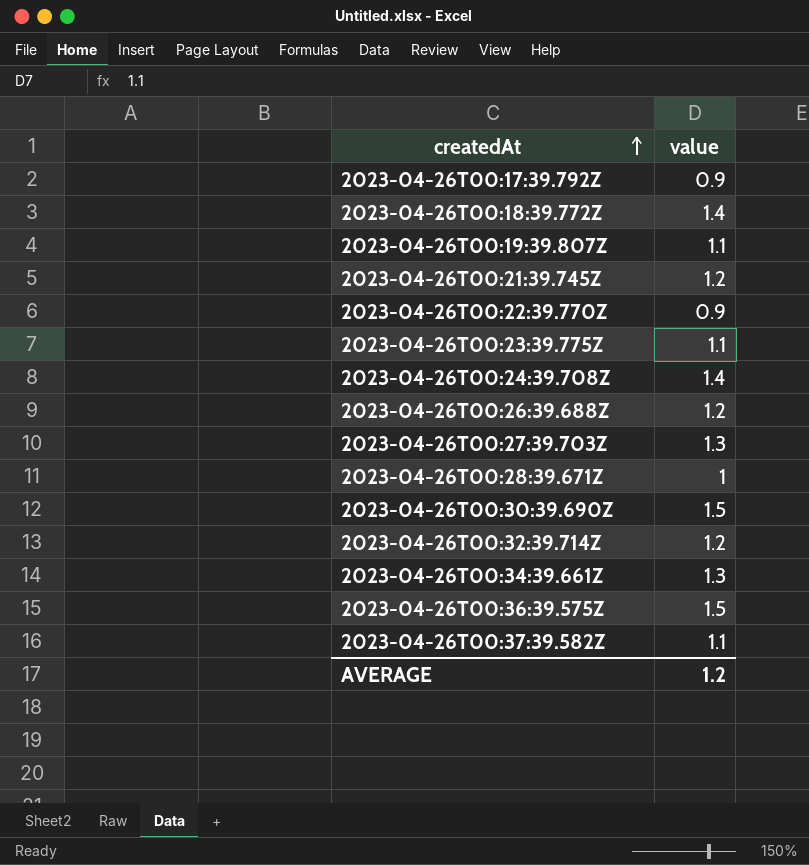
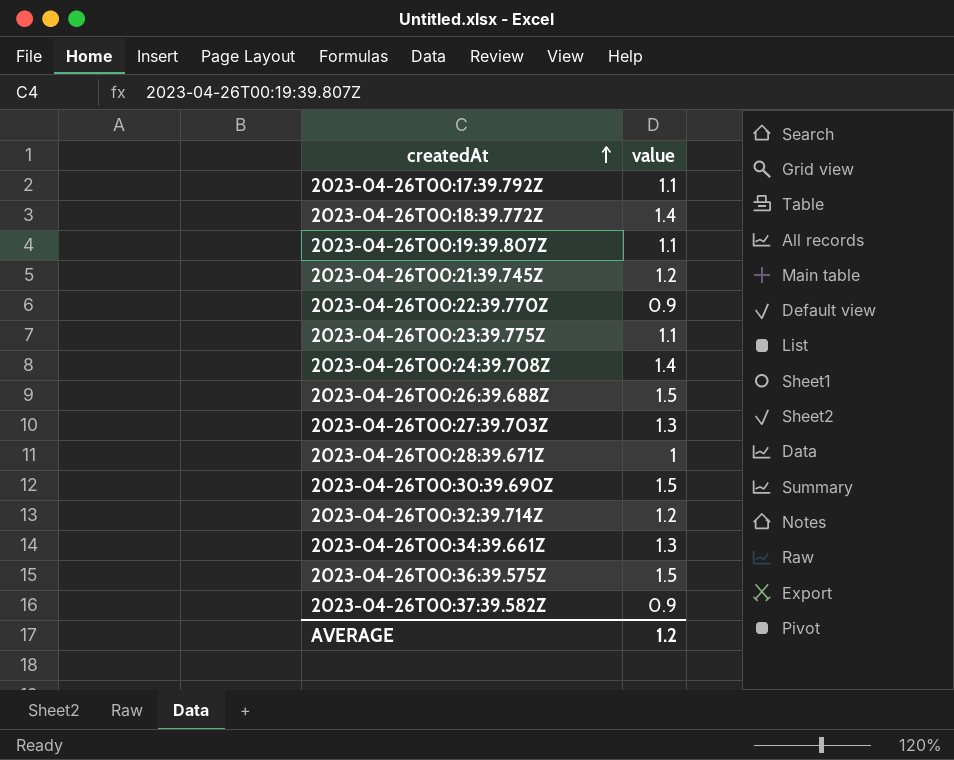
2023-04-26T00:17:39.792Z | value: 0.9 -> 1.1
2023-04-26T00:26:39.688Z | value: 1.2 -> 1.5
2023-04-26T00:37:39.582Z | value: 1.1 -> 0.9

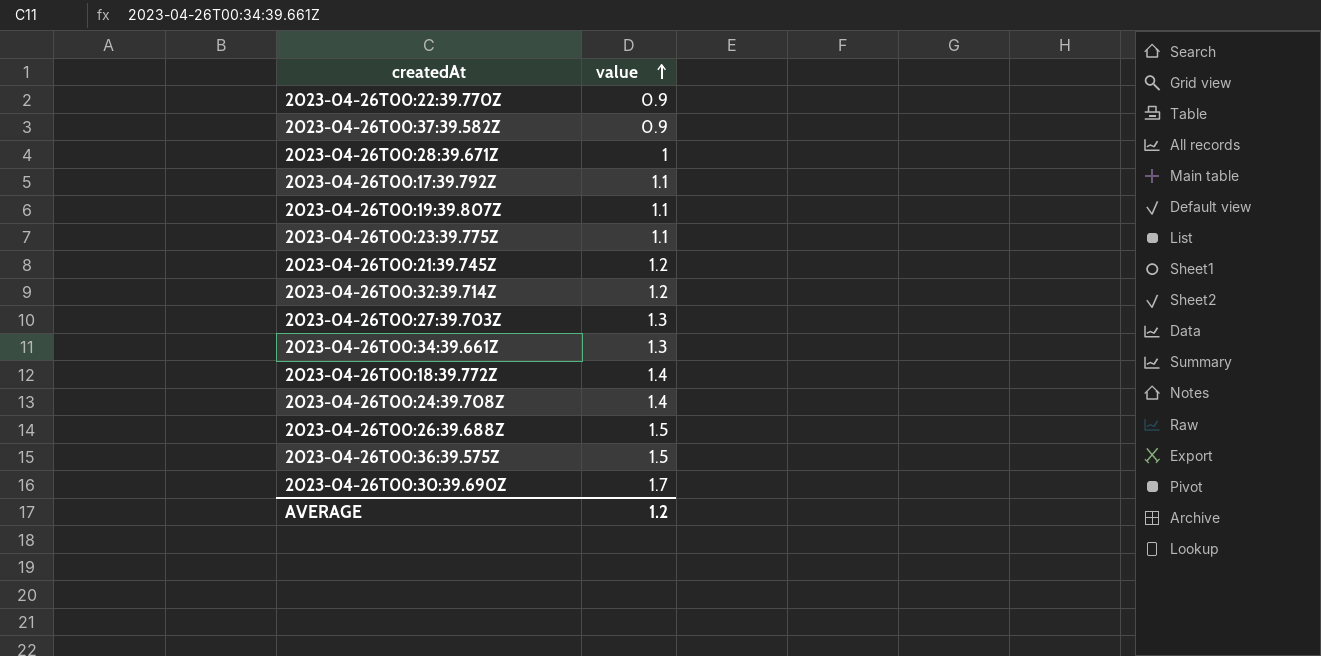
row order: createdAt ascending -> value ascending
2023-04-26T00:30:39.690Z | value: 1.5 -> 1.7

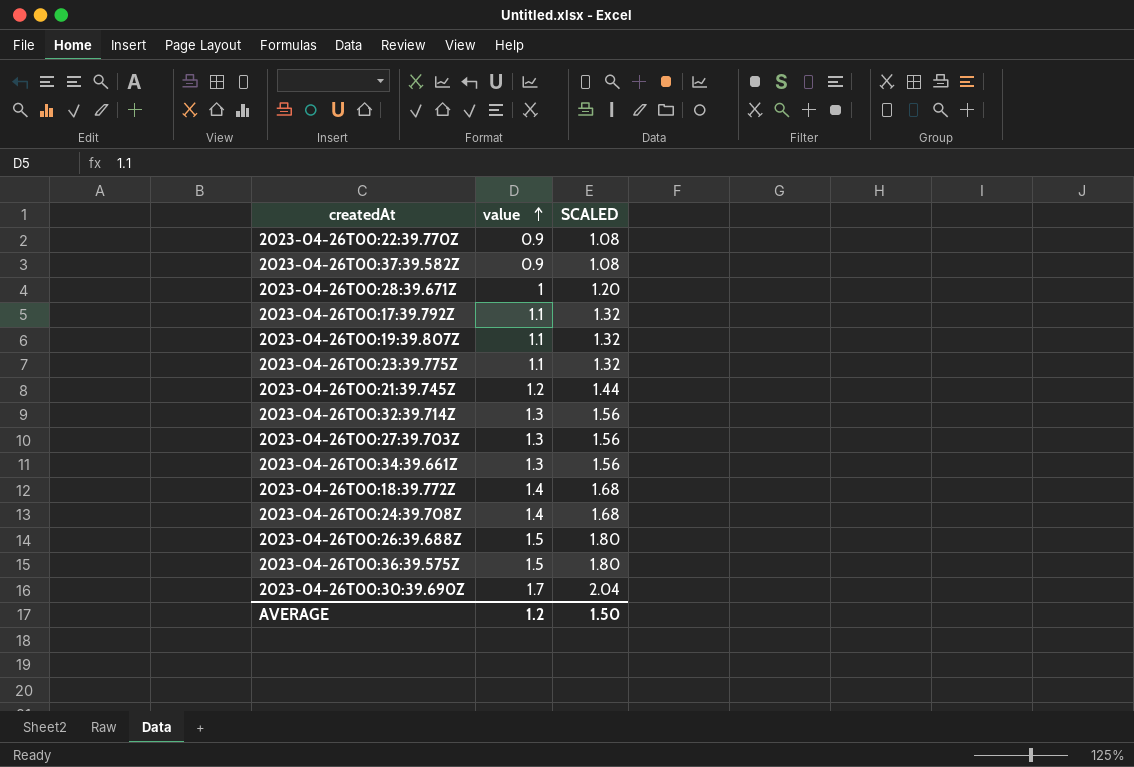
column SCALED | formula: none -> [value] * 1.2
2023-04-26T00:32:39.714Z | value: 1.2 -> 1.3

